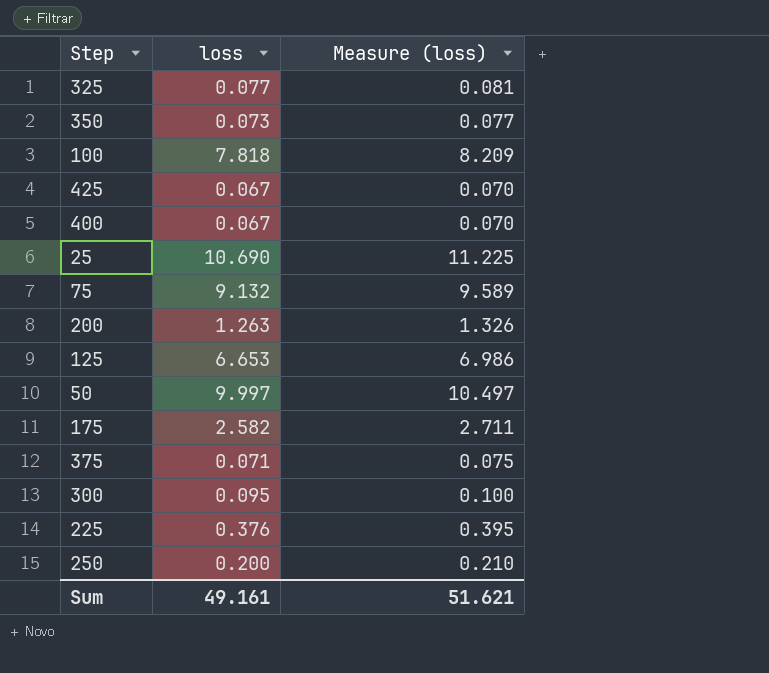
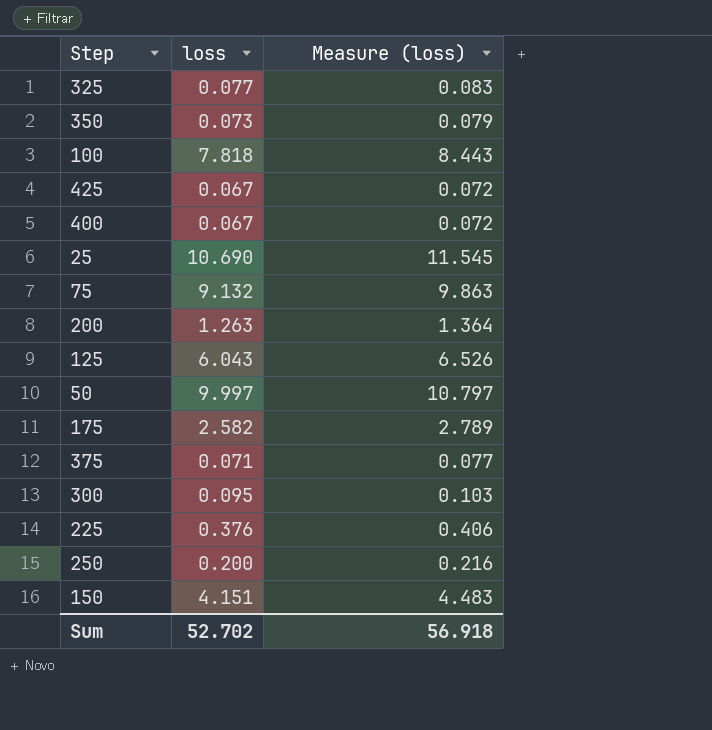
column Measure (loss) | formula: [loss] * 1.05 -> [loss] * 1.08
125 | loss: 6.653 -> 6.043
row 150: none -> 4.151 | 4.483
Sum | loss: 49.161 -> 52.702
Sum | Measure (loss): 51.621 -> 56.918

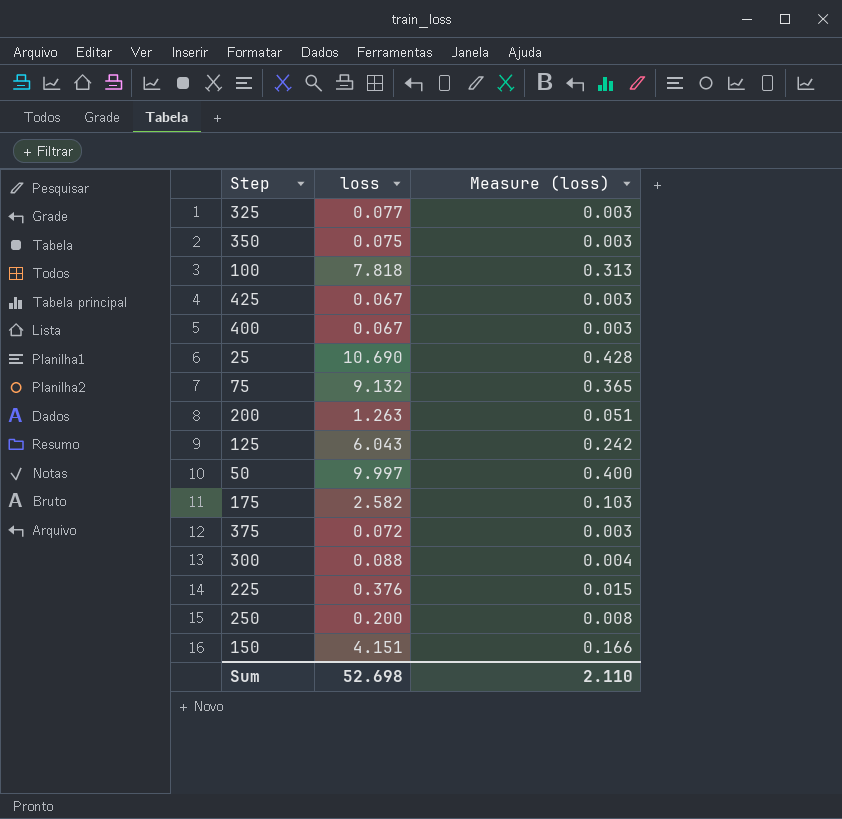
column Measure (loss) | formula: [loss] * 1.08 -> [loss] * 0.04
350 | loss: 0.073 -> 0.075
375 | loss: 0.071 -> 0.072
300 | loss: 0.095 -> 0.088
Sum | loss: 52.702 -> 52.698
Sum | Measure (loss): 56.918 -> 2.110

